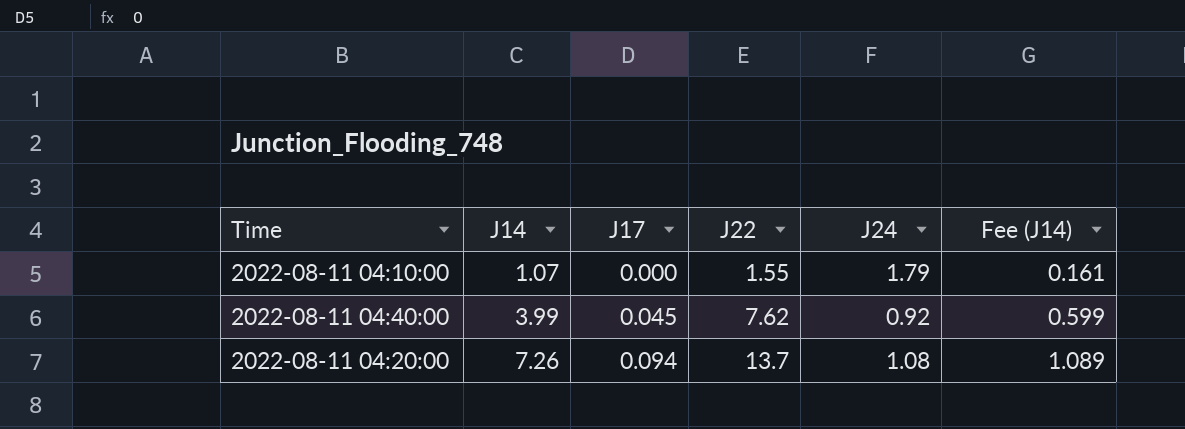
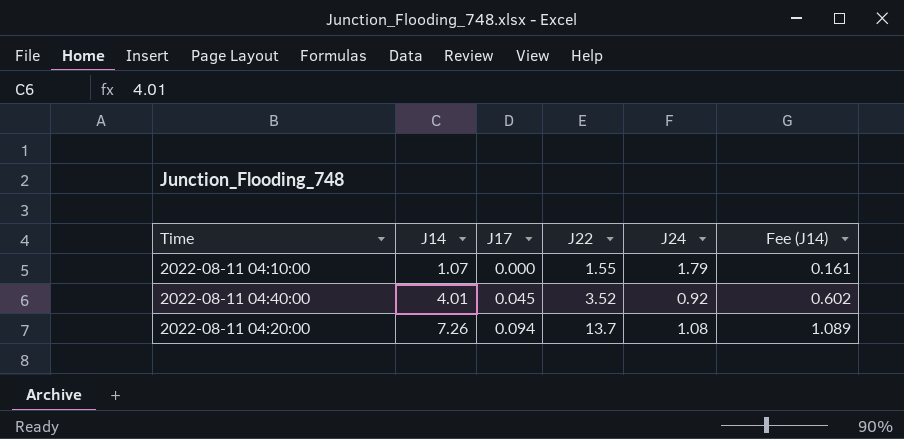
2022-08-11 04:40:00 | J14: 3.99 -> 4.01
2022-08-11 04:40:00 | J22: 7.62 -> 3.52
2022-08-11 04:40:00 | Fee (J14): 0.599 -> 0.602

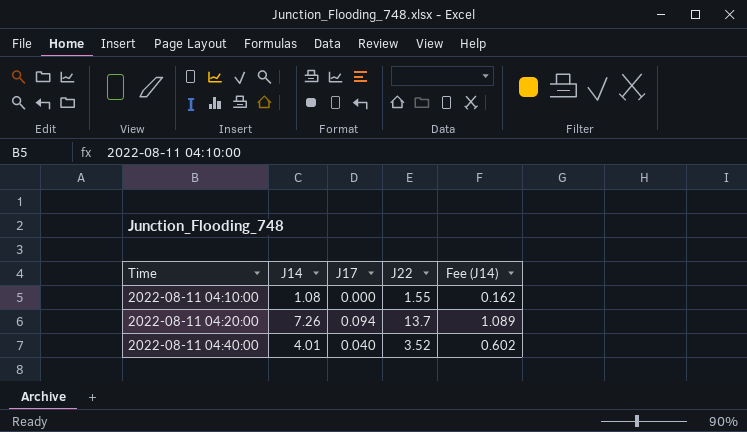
row order: J14 ascending -> Time ascending
column J24 | position: 5 -> none
2022-08-11 04:10:00 | J14: 1.07 -> 1.08
2022-08-11 04:10:00 | Fee (J14): 0.161 -> 0.162
2022-08-11 04:40:00 | J17: 0.045 -> 0.040

